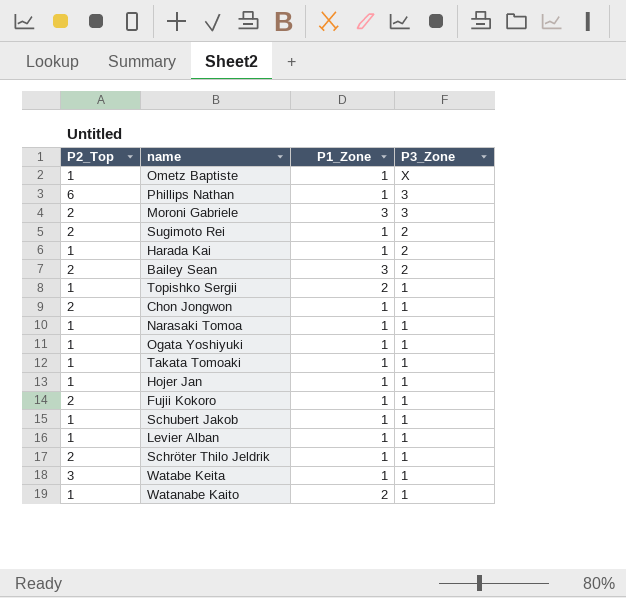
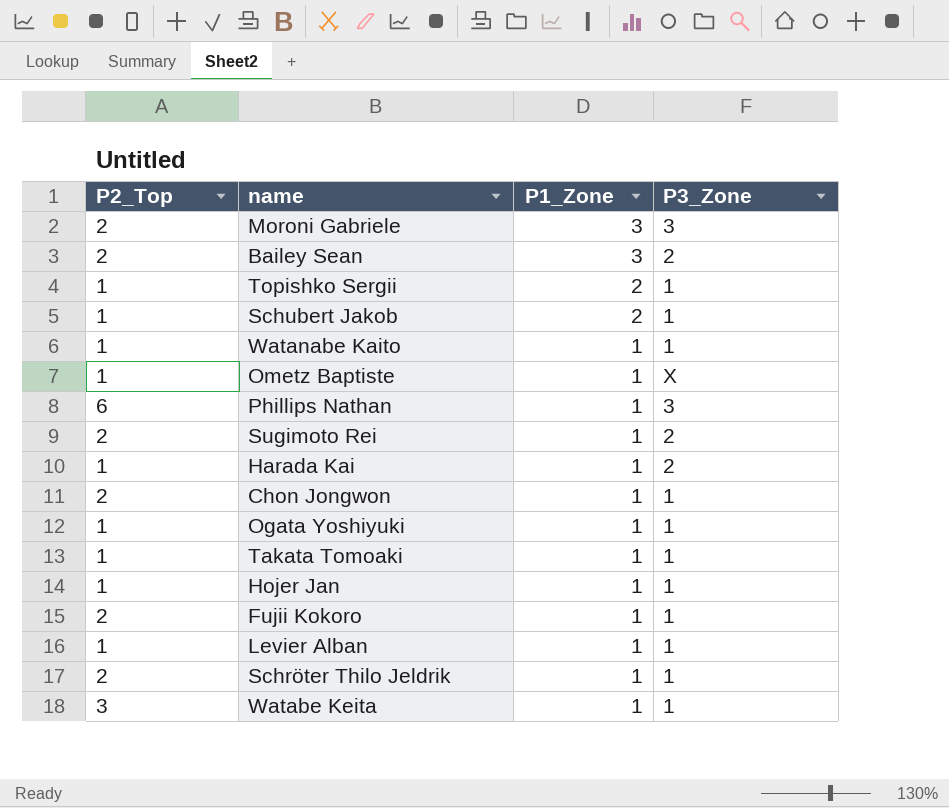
row order: P3_Zone descending -> P1_Zone descending
row Narasaki Tomoa: 1 | 1 | 1 -> none
Schubert Jakob | P1_Zone: 1 -> 2
Watanabe Kaito | P1_Zone: 2 -> 1

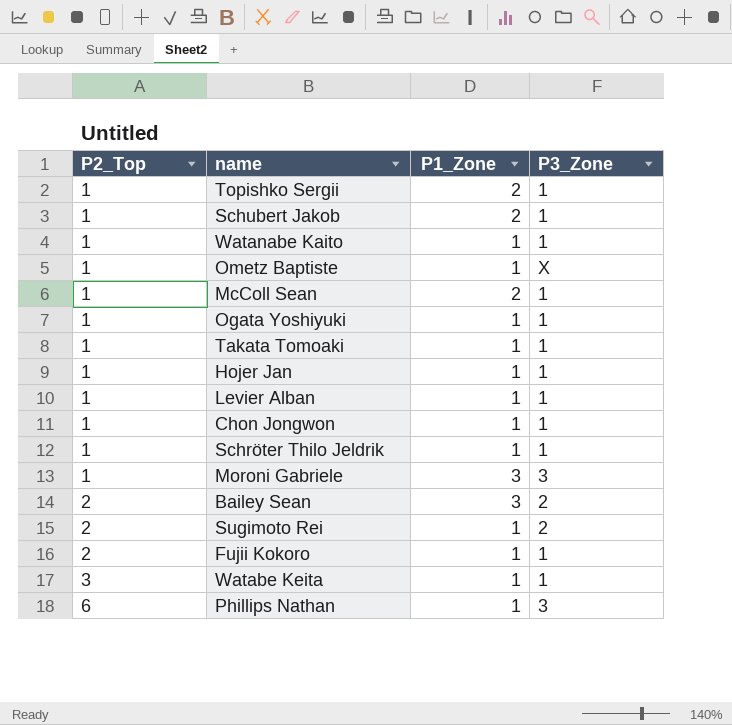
row order: P1_Zone descending -> P2_Top ascending
row Harada Kai: 1 | 1 | 2 -> none
row McColl Sean: none -> 1 | 2 | 1
Chon Jongwon | P2_Top: 2 -> 1
Schröter Thilo Jeldrik | P2_Top: 2 -> 1
Moroni Gabriele | P2_Top: 2 -> 1

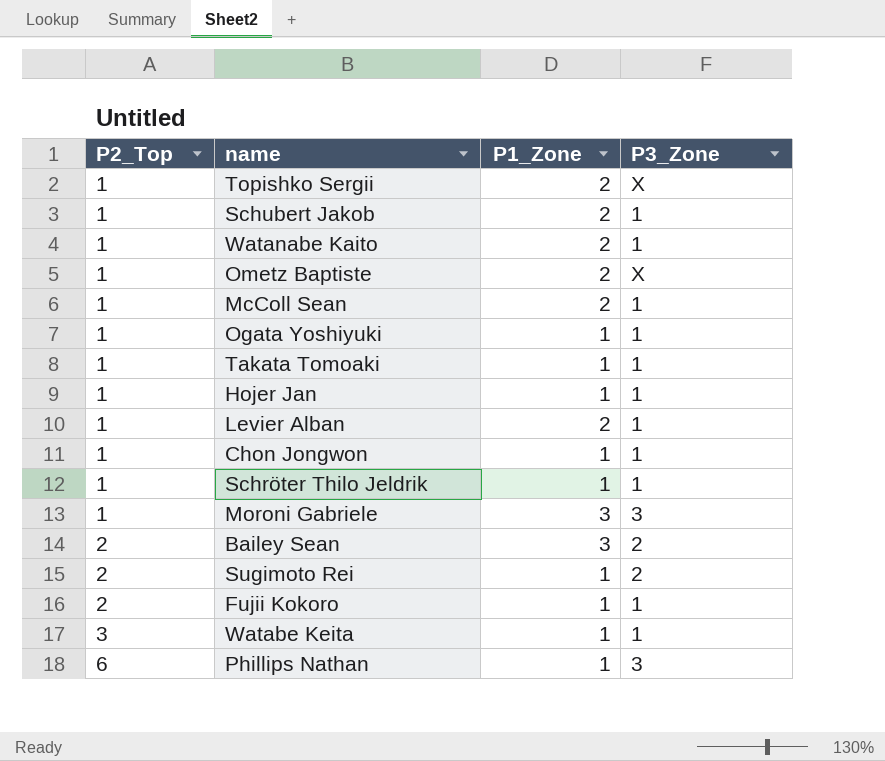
Topishko Sergii | P3_Zone: 1 -> X
Watanabe Kaito | P1_Zone: 1 -> 2
Ometz Baptiste | P1_Zone: 1 -> 2
Levier Alban | P1_Zone: 1 -> 2

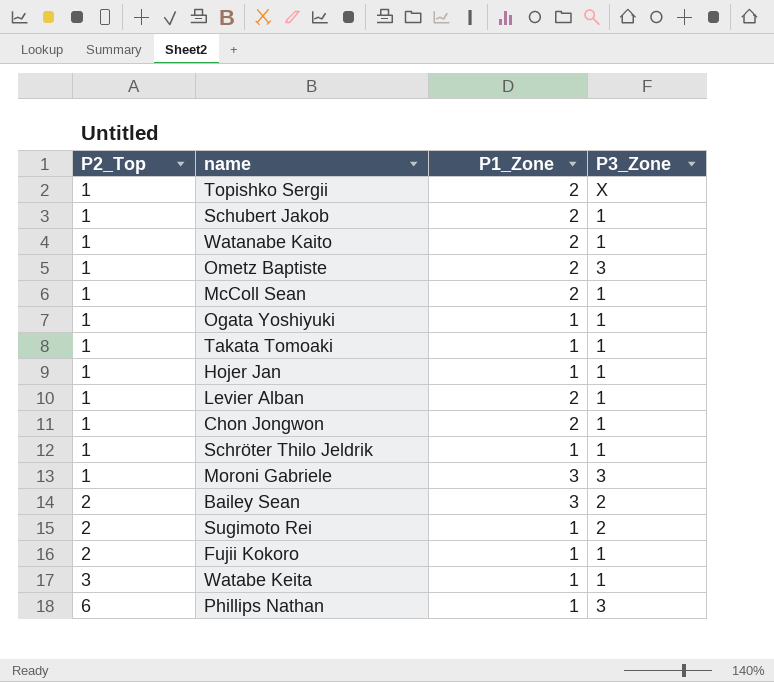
Ometz Baptiste | P3_Zone: X -> 3
Chon Jongwon | P1_Zone: 1 -> 2

